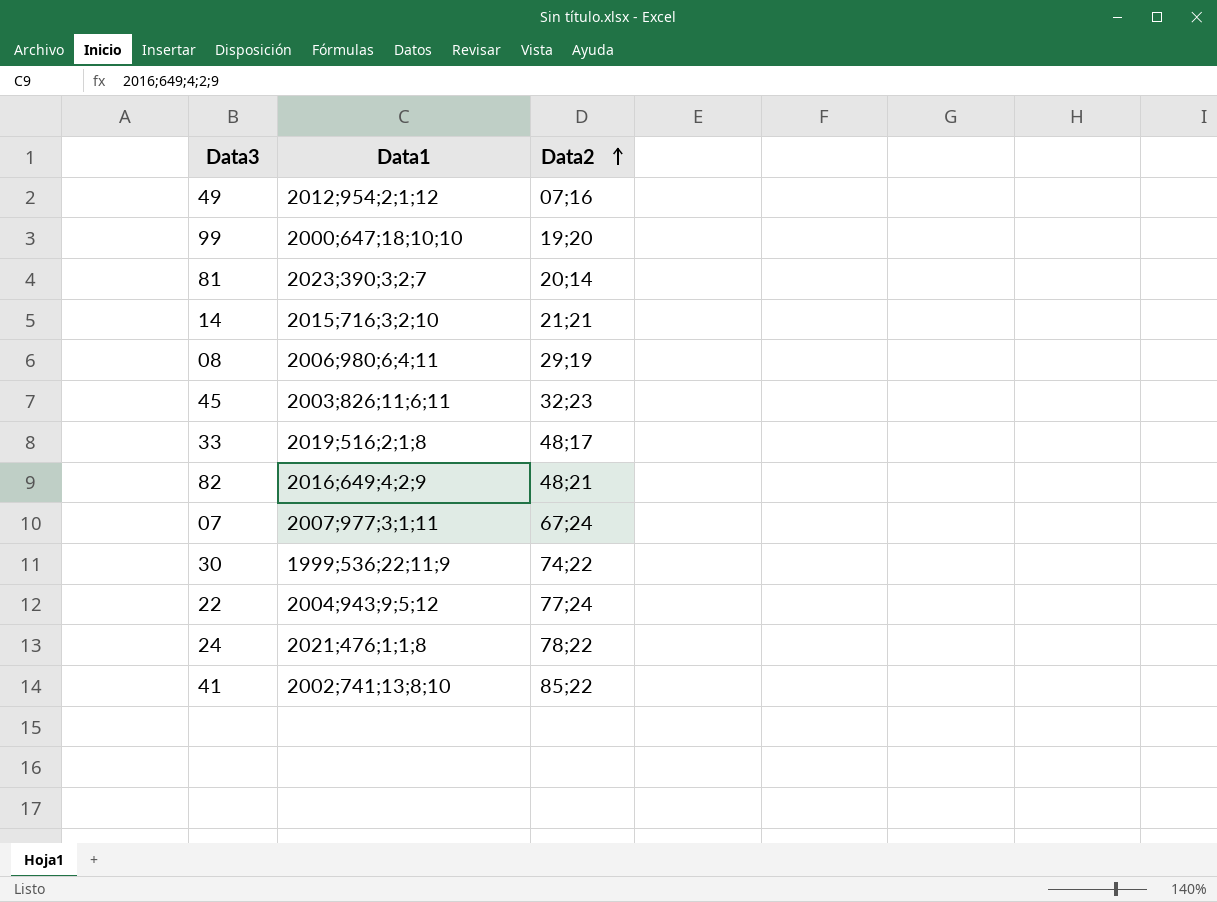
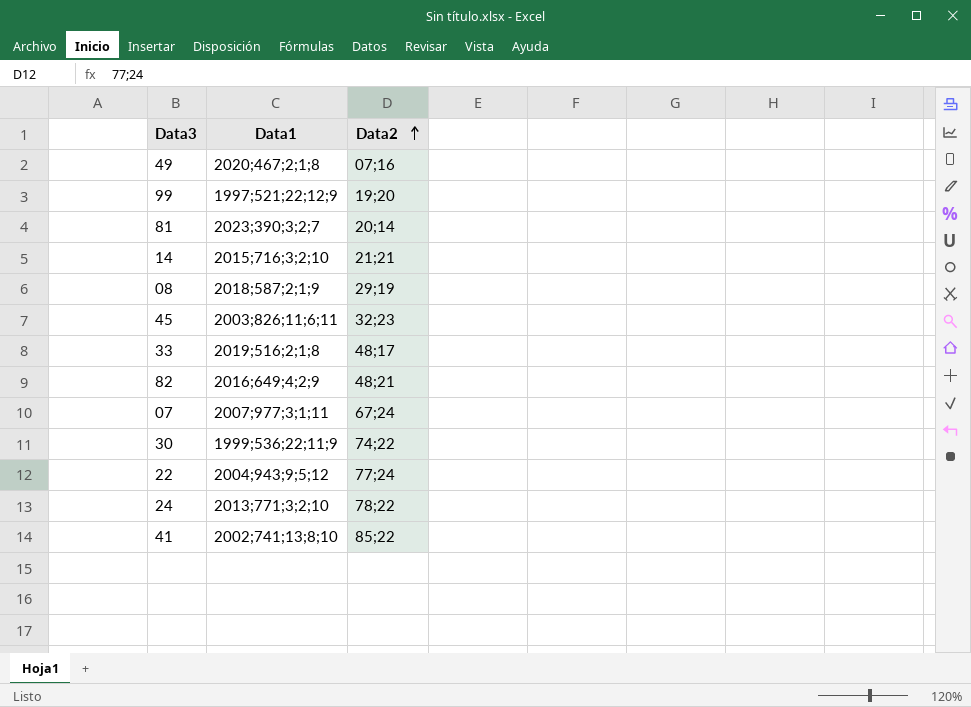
49 | Data1: 2012;954;2;1;12 -> 2020;467;2;1;8
99 | Data1: 2000;647;18;10;10 -> 1997;521;22;12;9
08 | Data1: 2006;980;6;4;11 -> 2018;587;2;1;9
24 | Data1: 2021;476;1;1;8 -> 2013;771;3;2;10

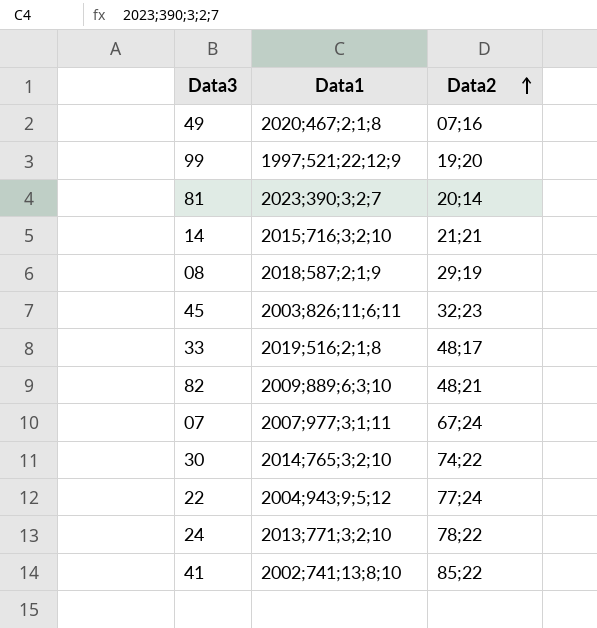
82 | Data1: 2016;649;4;2;9 -> 2009;889;6;3;10
30 | Data1: 1999;536;22;11;9 -> 2014;765;3;2;10

